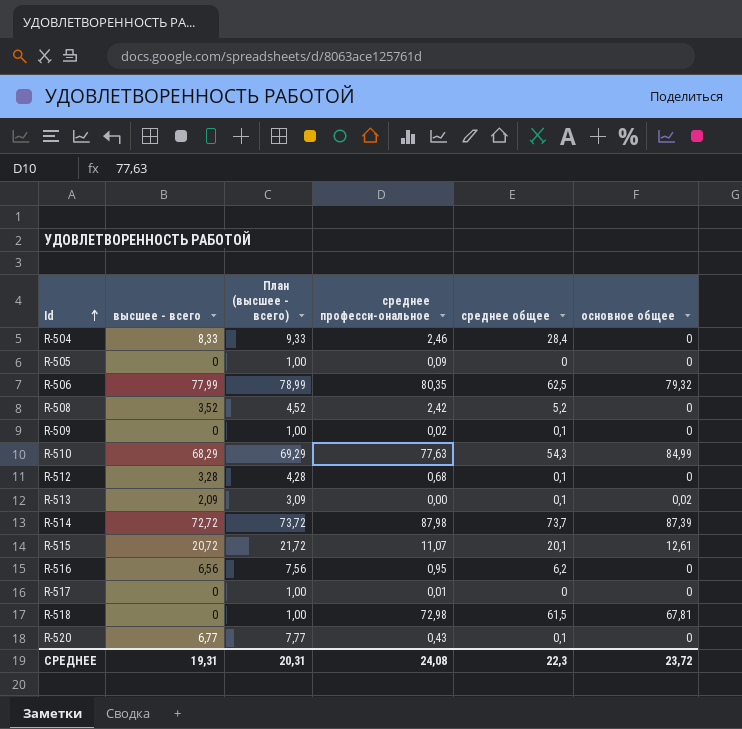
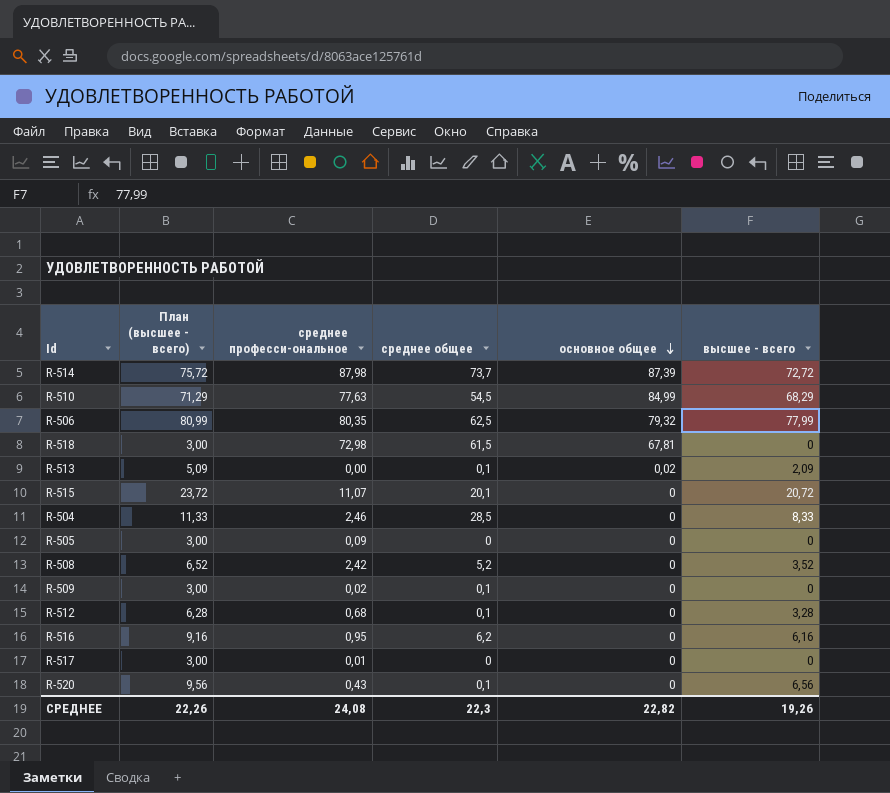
row order: Id ascending -> основное общее descending
column План (высшее - всего) | formula: [высшее - всего] + 1 -> [высшее - всего] + 3
column высшее - всего | position: 2 -> 6
R-510 | среднее общее: 54,3 -> 54,5
R-515 | основное общее: 12,61 -> 0
R-504 | среднее общее: 28,4 -> 28,5
R-516 | высшее - всего: 6,56 -> 6,16
R-520 | высшее - всего: 6,77 -> 6,56
СРЕДНЕЕ | План (высшее - всего): 20,31 -> 22,26
СРЕДНЕЕ | основное общее: 23,72 -> 22,82
СРЕДНЕЕ | высшее - всего: 19,31 -> 19,26

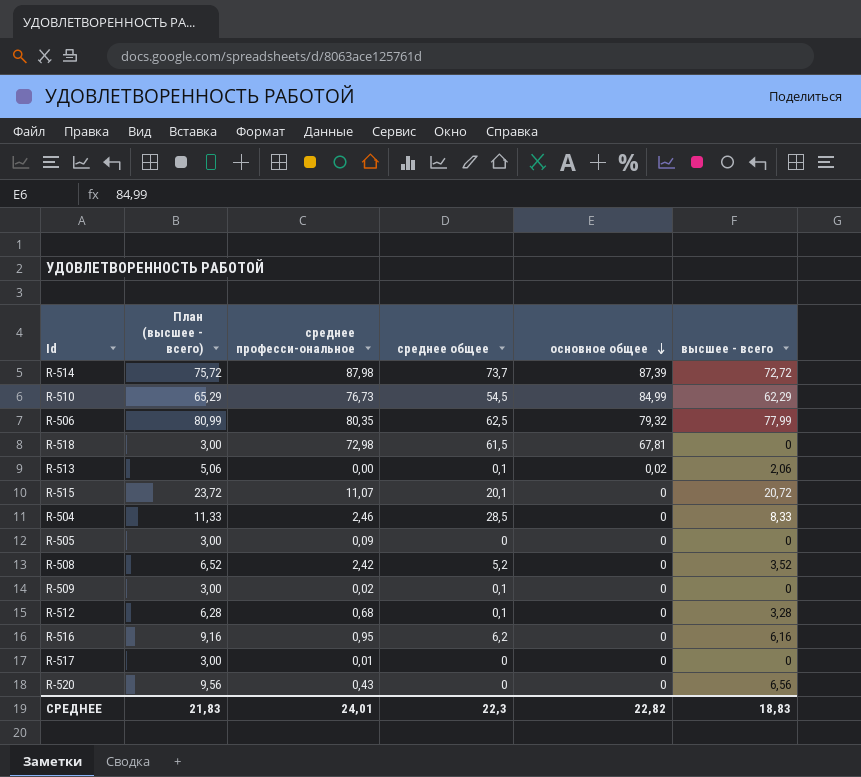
R-510 | План (высшее - всего): 71,29 -> 65,29
R-510 | среднее професси-ональное: 77,63 -> 76,73
R-510 | высшее - всего: 68,29 -> 62,29
R-513 | План (высшее - всего): 5,09 -> 5,06
R-513 | высшее - всего: 2,09 -> 2,06
R-520 | среднее общее: 0,1 -> 0
СРЕДНЕЕ | План (высшее - всего): 22,26 -> 21,83
СРЕДНЕЕ | среднее професси-ональное: 24,08 -> 24,01
СРЕДНЕЕ | высшее - всего: 19,26 -> 18,83

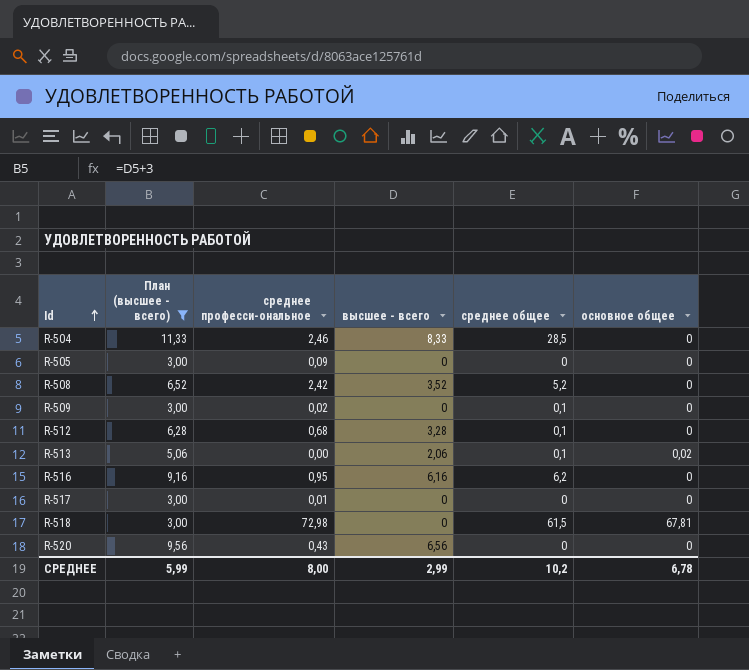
filter: none -> План (высшее - всего) <= 11,33
row order: основное общее descending -> Id ascending
column высшее - всего | position: 6 -> 4
СРЕДНЕЕ | План (высшее - всего): 21,83 -> 5,99
СРЕДНЕЕ | среднее професси-ональное: 24,01 -> 8,00
СРЕДНЕЕ | высшее - всего: 18,83 -> 2,99
СРЕДНЕЕ | среднее общее: 22,3 -> 10,2
СРЕДНЕЕ | основное общее: 22,82 -> 6,78

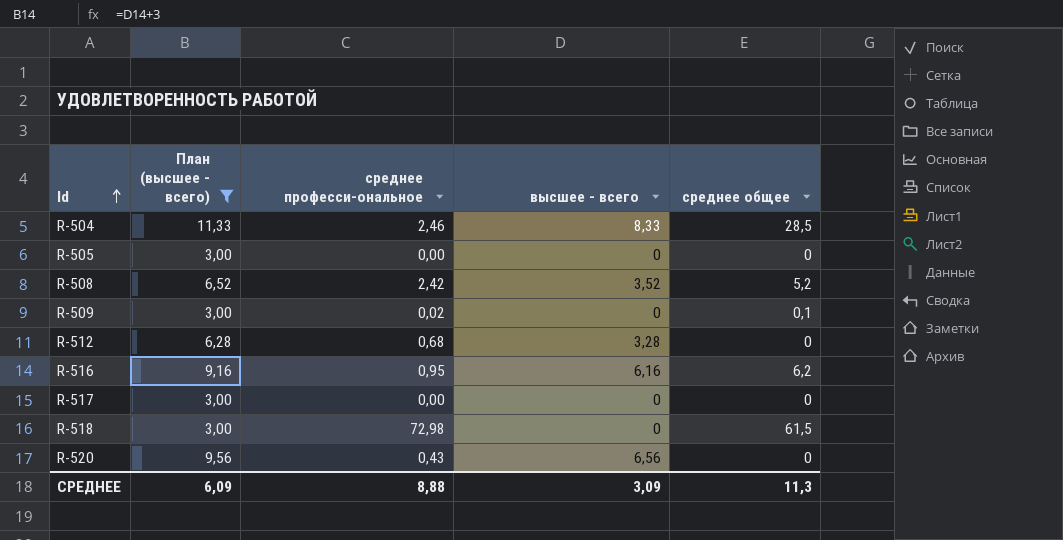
column основное общее | position: 6 -> none
row R-513: 5,06 | 0,00 | 2,06 | 0,1 | 0,02 -> none
R-505 | среднее професси-ональное: 0,09 -> 0,00
R-512 | среднее общее: 0,1 -> 0
R-517 | среднее професси-ональное: 0,01 -> 0,00
СРЕДНЕЕ | План (высшее - всего): 5,99 -> 6,09
СРЕДНЕЕ | среднее професси-ональное: 8,00 -> 8,88
СРЕДНЕЕ | высшее - всего: 2,99 -> 3,09
СРЕДНЕЕ | среднее общее: 10,2 -> 11,3

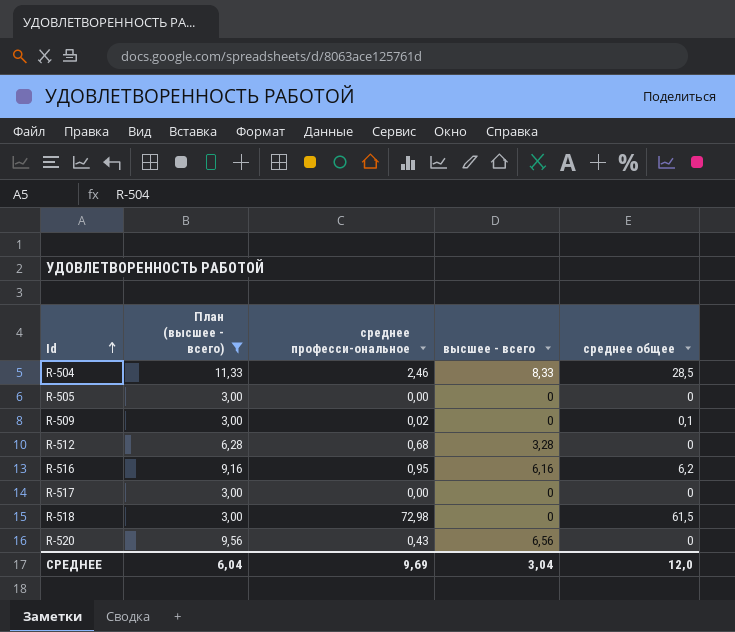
row R-508: 6,52 | 2,42 | 3,52 | 5,2 -> none
СРЕДНЕЕ | План (высшее - всего): 6,09 -> 6,04
СРЕДНЕЕ | среднее професси-ональное: 8,88 -> 9,69
СРЕДНЕЕ | высшее - всего: 3,09 -> 3,04
СРЕДНЕЕ | среднее общее: 11,3 -> 12,0

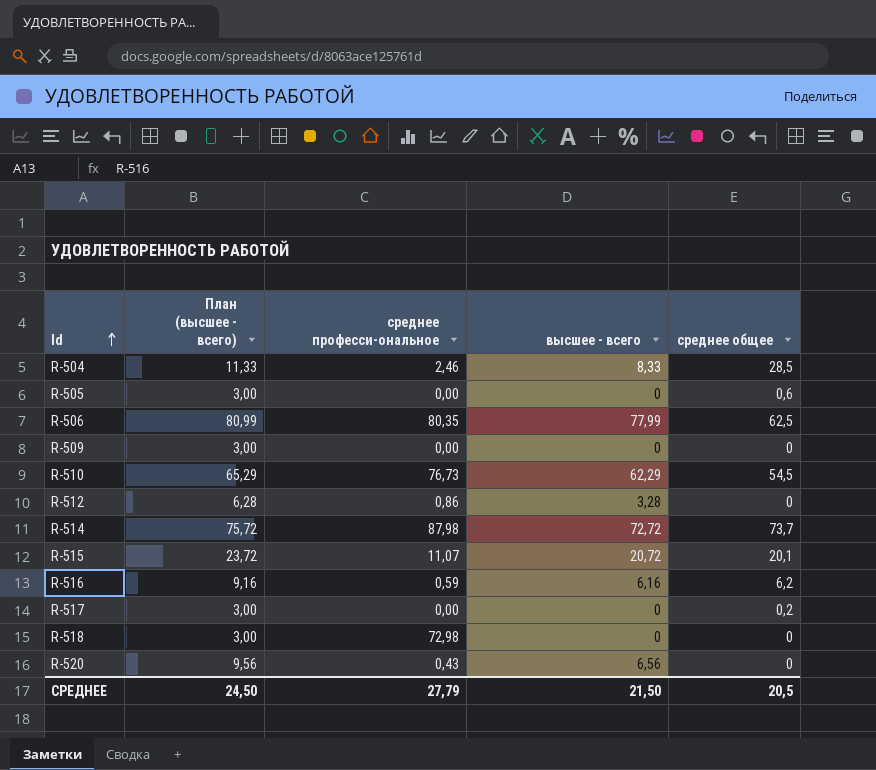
filter: План (высшее - всего) <= 11,33 -> none
R-505 | среднее общее: 0 -> 0,6
R-509 | среднее професси-ональное: 0,02 -> 0,00
R-509 | среднее общее: 0,1 -> 0
R-512 | среднее професси-ональное: 0,68 -> 0,86
R-516 | среднее професси-ональное: 0,95 -> 0,59
R-517 | среднее общее: 0 -> 0,2
R-518 | среднее общее: 61,5 -> 0
СРЕДНЕЕ | План (высшее - всего): 6,04 -> 24,50
СРЕДНЕЕ | среднее професси-ональное: 9,69 -> 27,79
СРЕДНЕЕ | высшее - всего: 3,04 -> 21,50
СРЕДНЕЕ | среднее общее: 12,0 -> 20,5

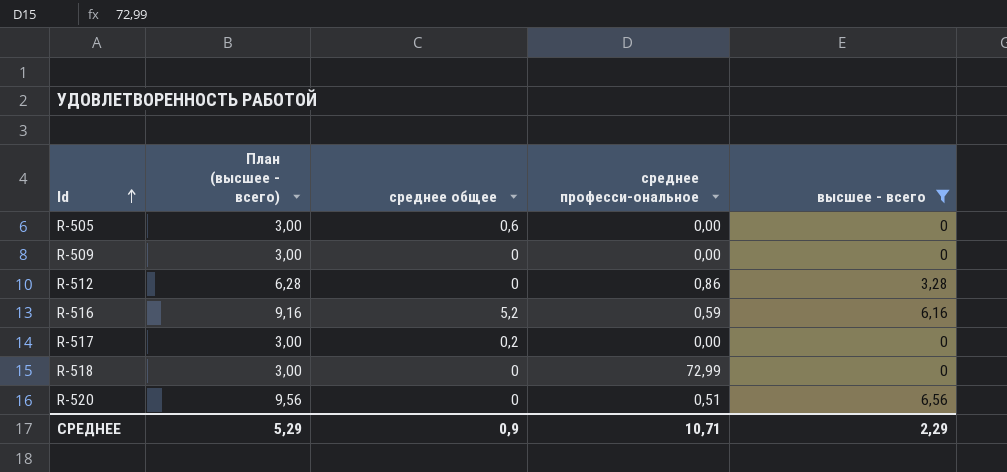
filter: none -> высшее - всего <= 6,56
column среднее общее | position: 5 -> 3
R-516 | среднее общее: 6,2 -> 5,2
R-518 | среднее професси-ональное: 72,98 -> 72,99
R-520 | среднее професси-ональное: 0,43 -> 0,51
СРЕДНЕЕ | План (высшее - всего): 24,50 -> 5,29
СРЕДНЕЕ | среднее общее: 20,5 -> 0,9
СРЕДНЕЕ | среднее професси-ональное: 27,79 -> 10,71
СРЕДНЕЕ | высшее - всего: 21,50 -> 2,29

